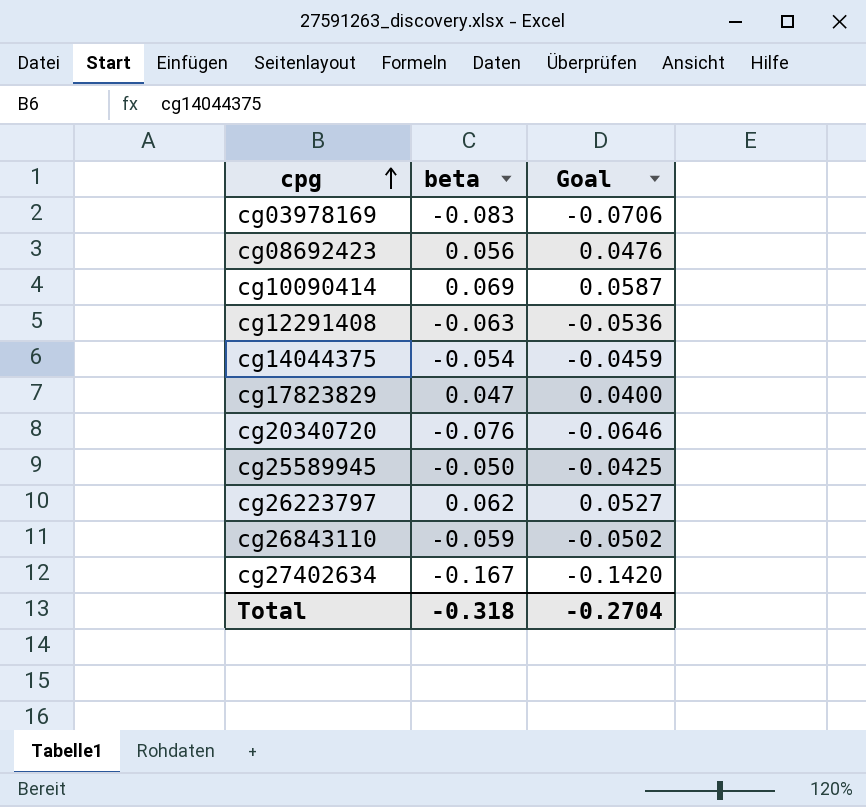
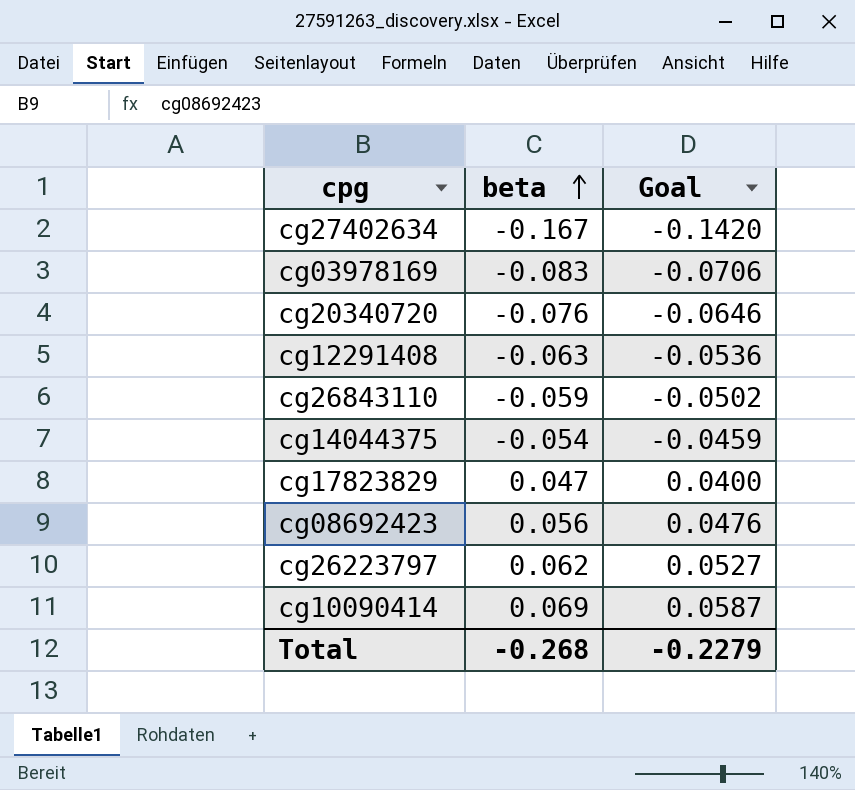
row order: cpg ascending -> beta ascending
row cg25589945: -0.050 | -0.0425 -> none
Total | beta: -0.318 -> -0.268
Total | Goal: -0.2704 -> -0.2279

